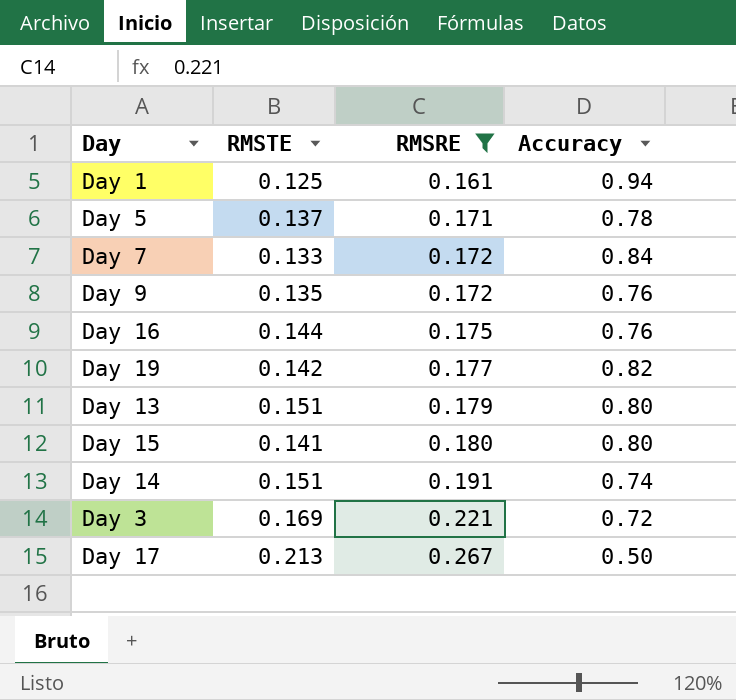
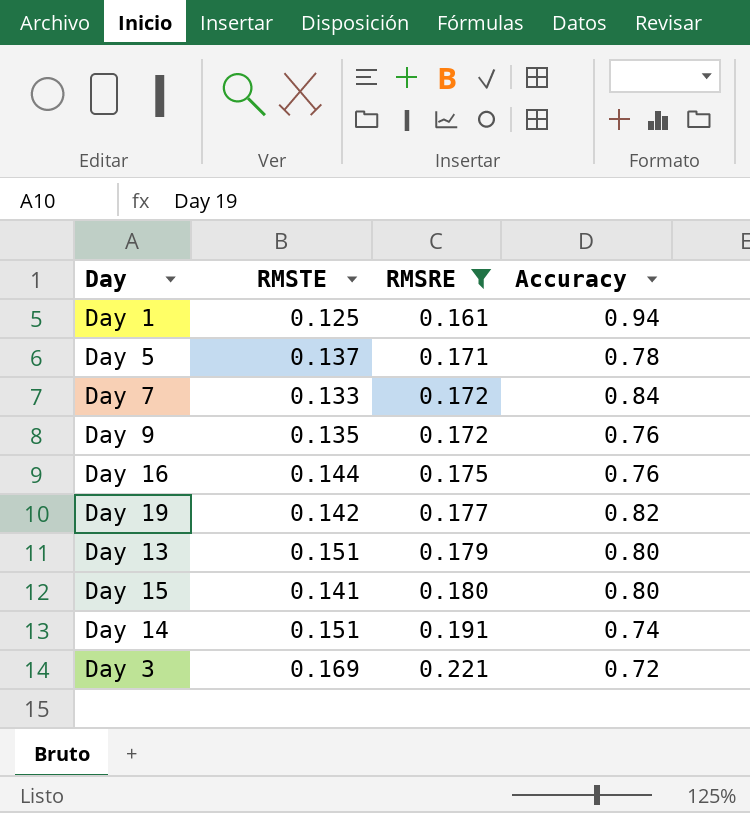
row Day 17: 0.213 | 0.267 | 0.50 -> none

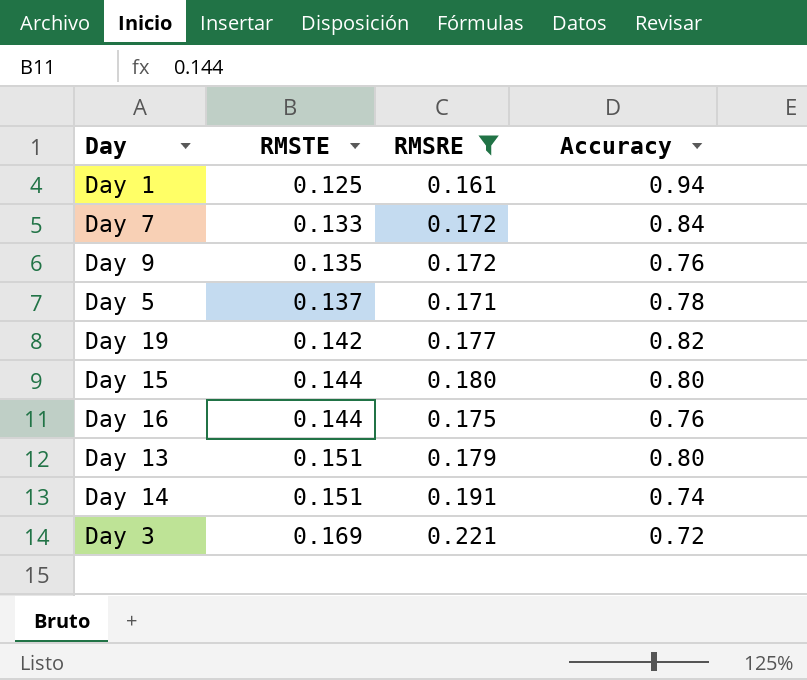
row order: RMSRE ascending -> RMSTE ascending
Day 15 | RMSTE: 0.141 -> 0.144

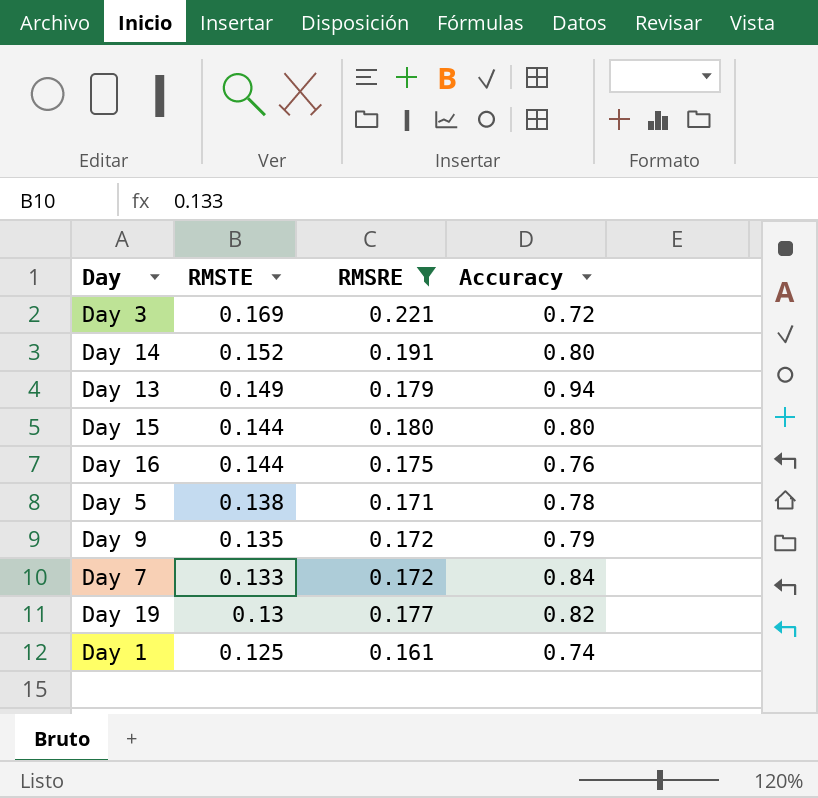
row order: RMSTE ascending -> RMSTE descending
Day 14 | RMSTE: 0.151 -> 0.152
Day 14 | Accuracy: 0.74 -> 0.80
Day 13 | RMSTE: 0.151 -> 0.149
Day 13 | Accuracy: 0.80 -> 0.94
Day 5 | RMSTE: 0.137 -> 0.138
Day 9 | Accuracy: 0.76 -> 0.79
Day 19 | RMSTE: 0.142 -> 0.13
Day 1 | Accuracy: 0.94 -> 0.74

